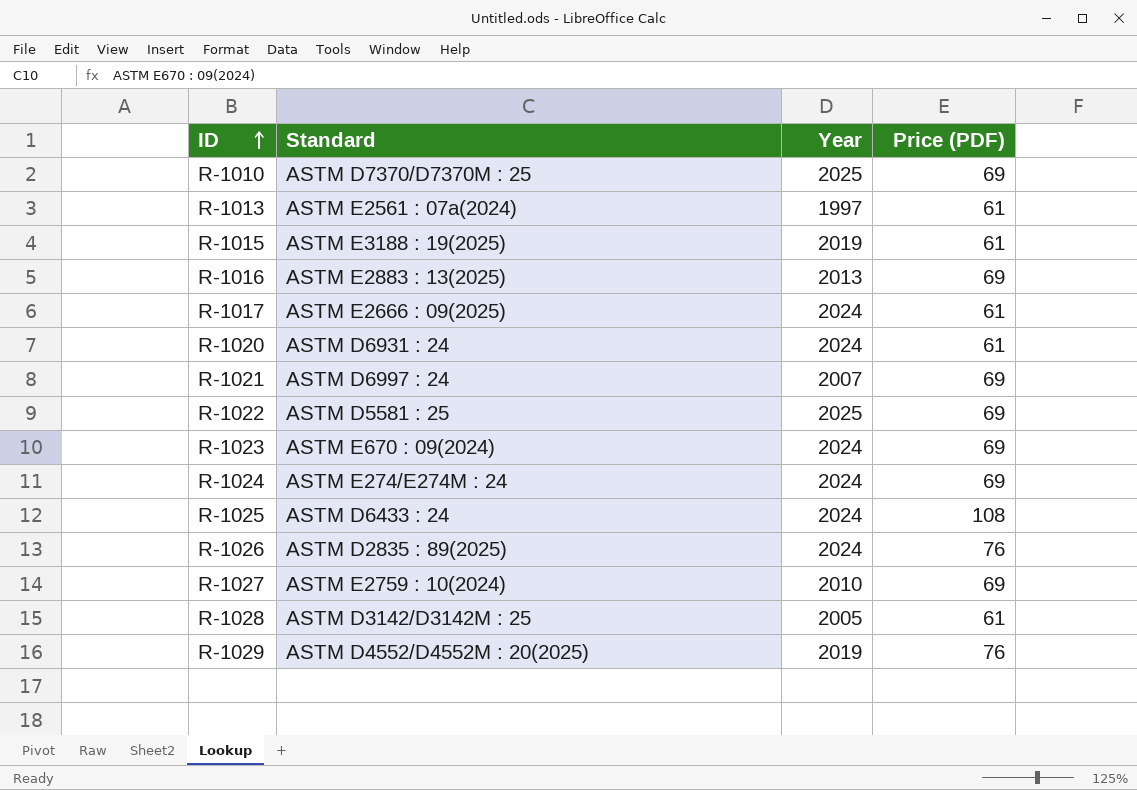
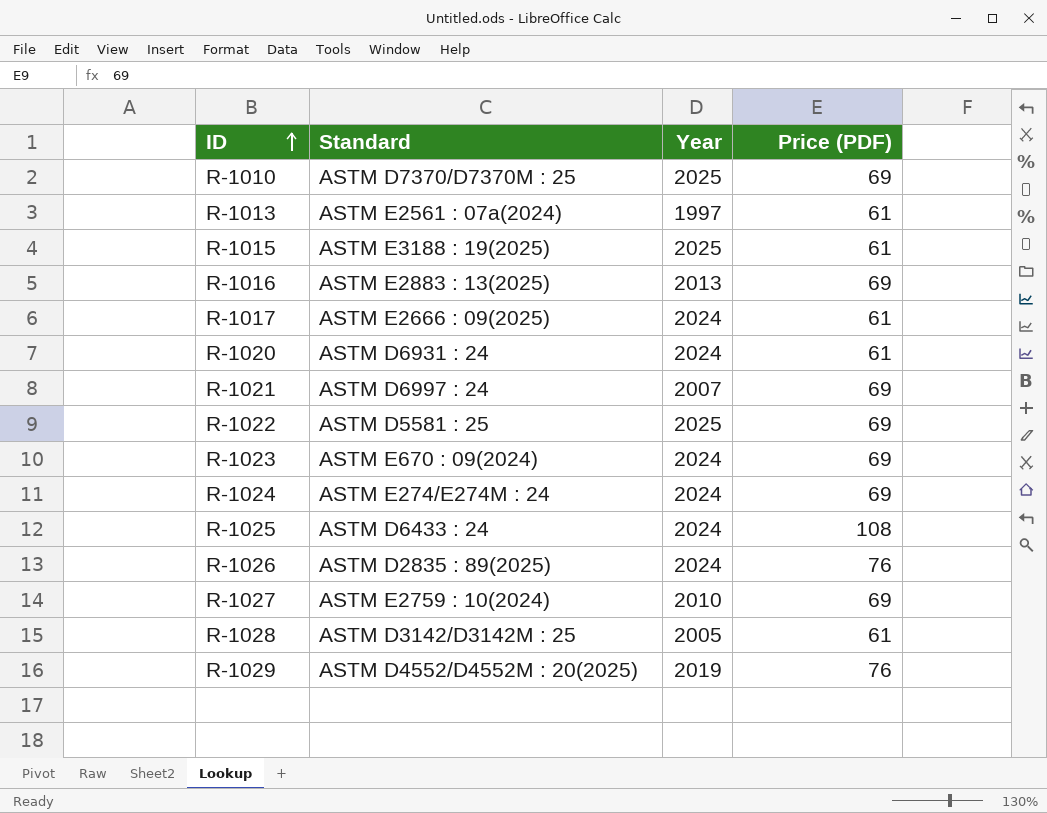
R-1015 | Year: 2019 -> 2025

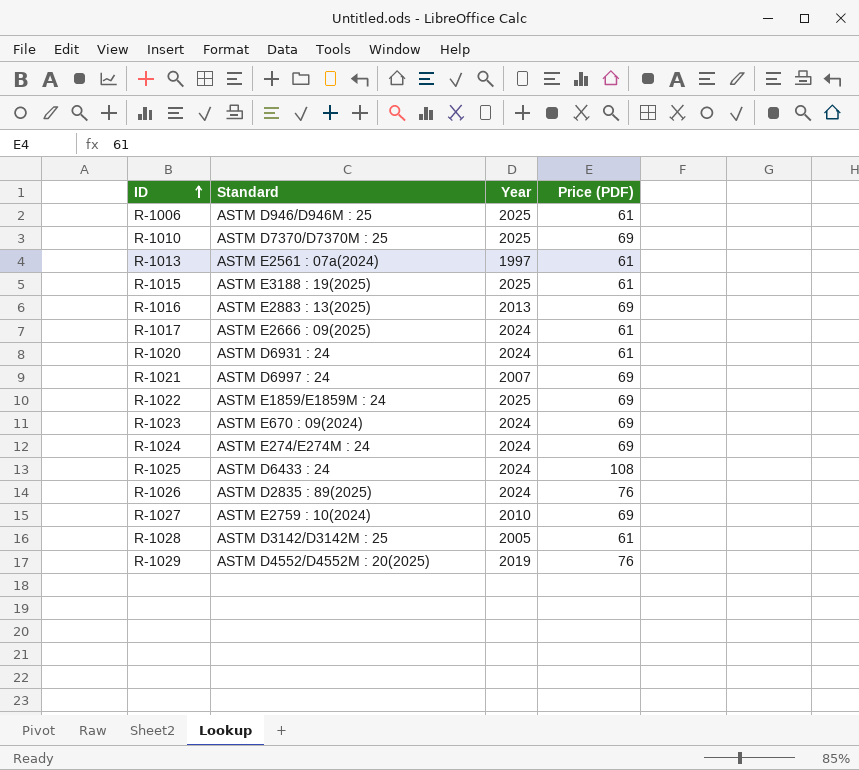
row R-1006: none -> ASTM D946/D946M : 25 | 2025 | 61
R-1022 | Standard: ASTM D5581 : 25 -> ASTM E1859/E1859M : 24

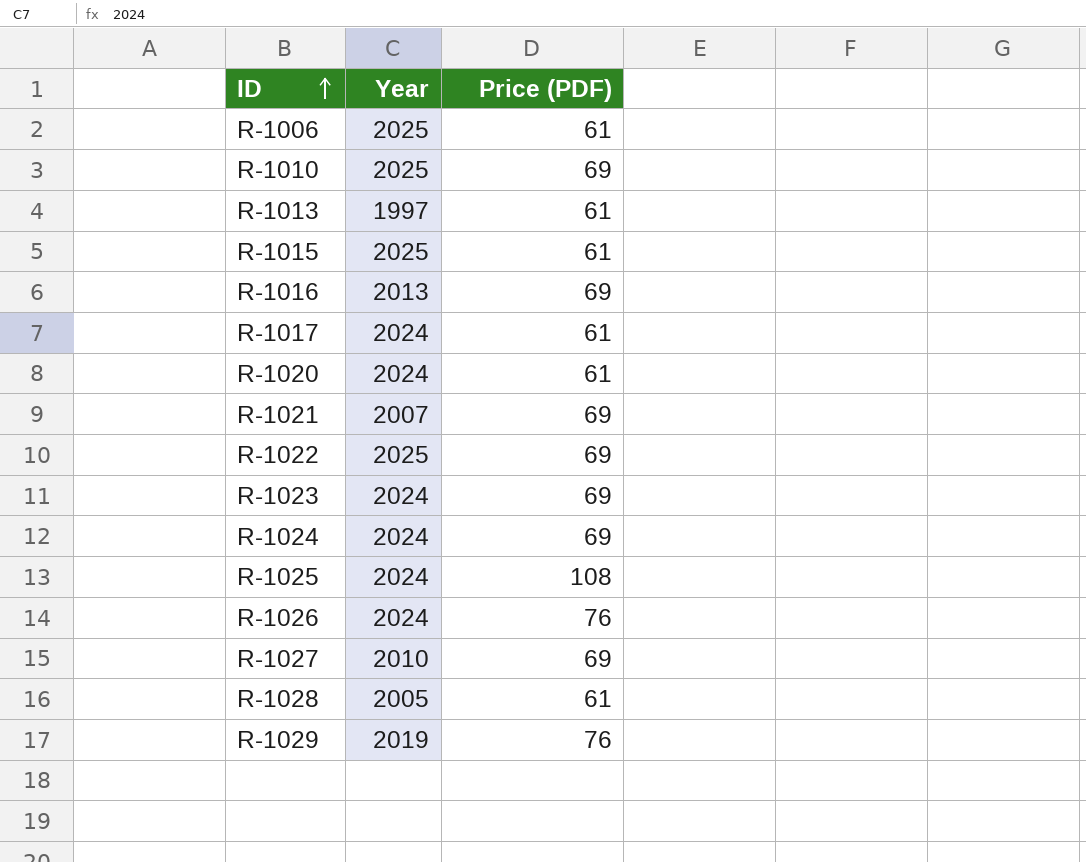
column Standard | position: 2 -> none

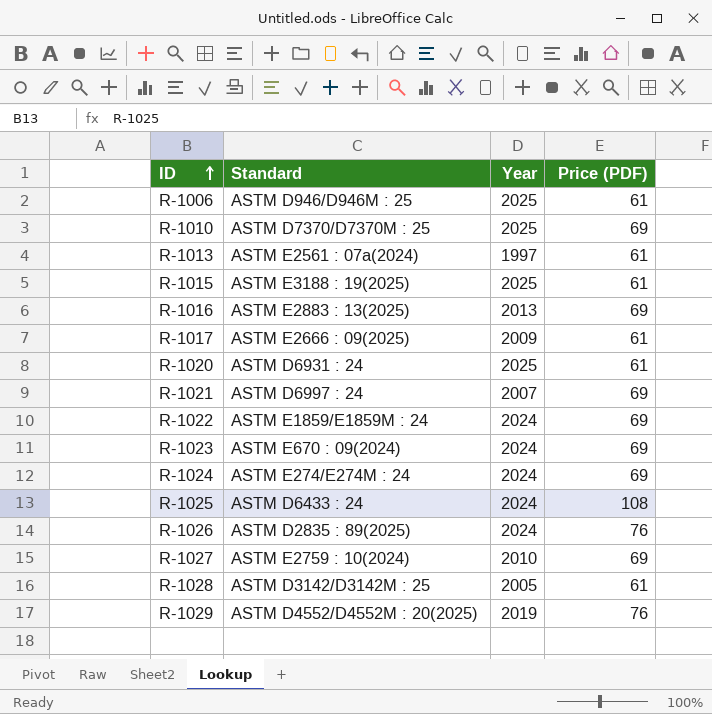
column Standard | position: none -> 2
R-1017 | Year: 2024 -> 2009
R-1020 | Year: 2024 -> 2025
R-1022 | Year: 2025 -> 2024

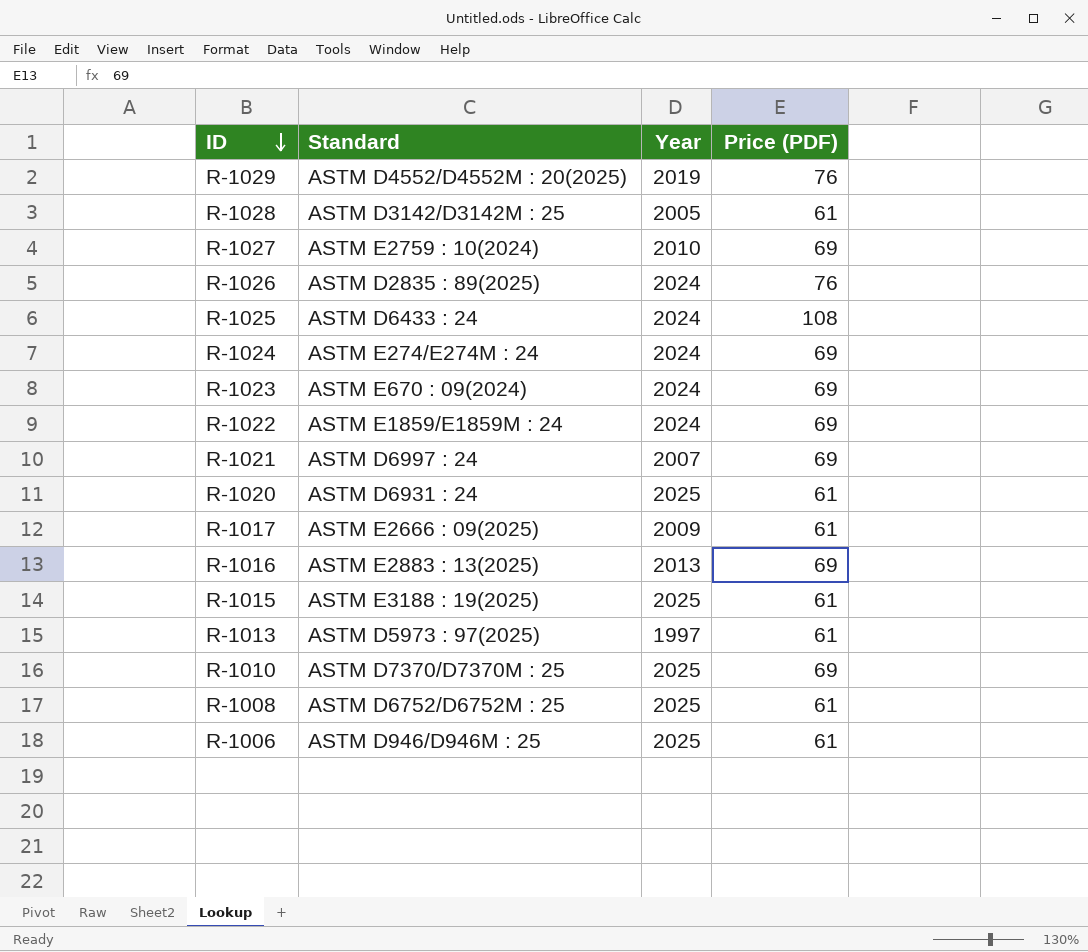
row order: ID ascending -> ID descending
R-1013 | Standard: ASTM E2561 : 07a(2024) -> ASTM D5973 : 97(2025)
row R-1008: none -> ASTM D6752/D6752M : 25 | 2025 | 61

